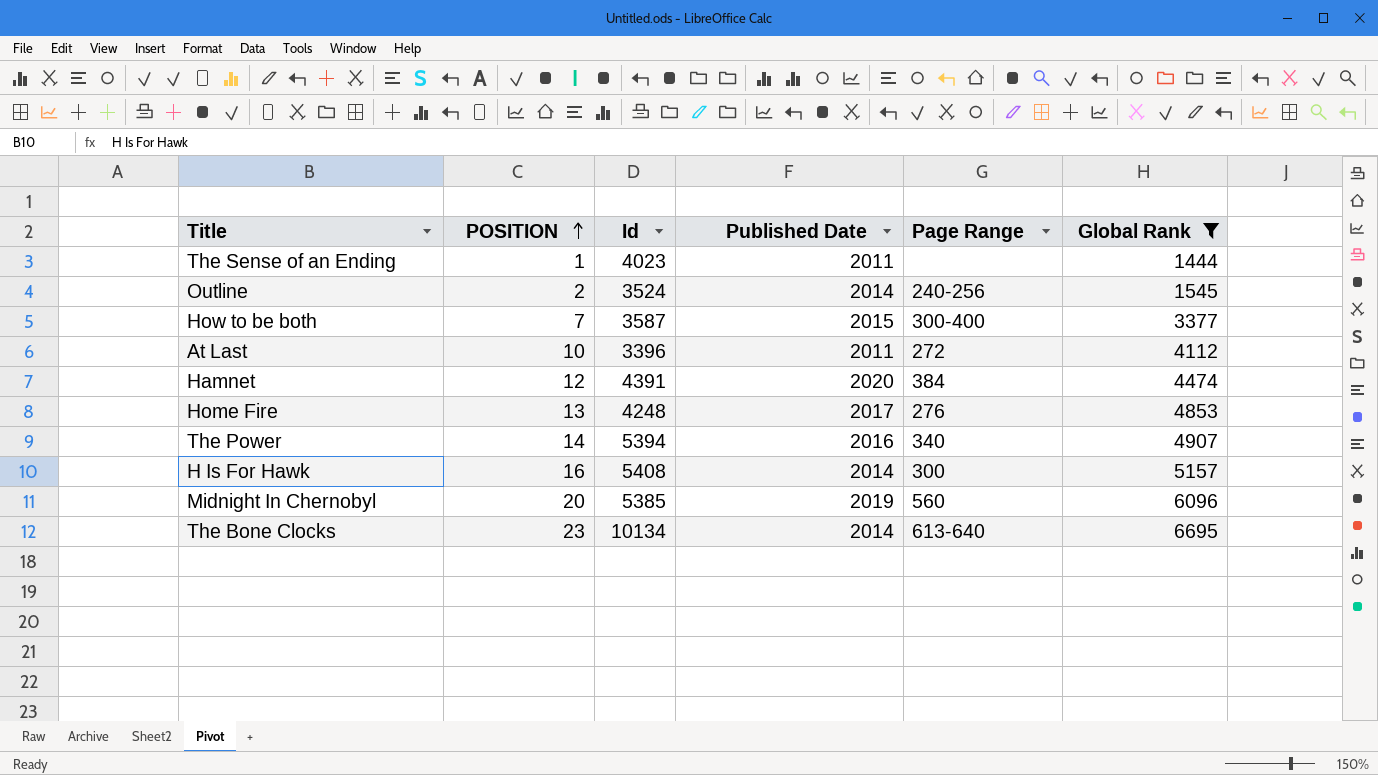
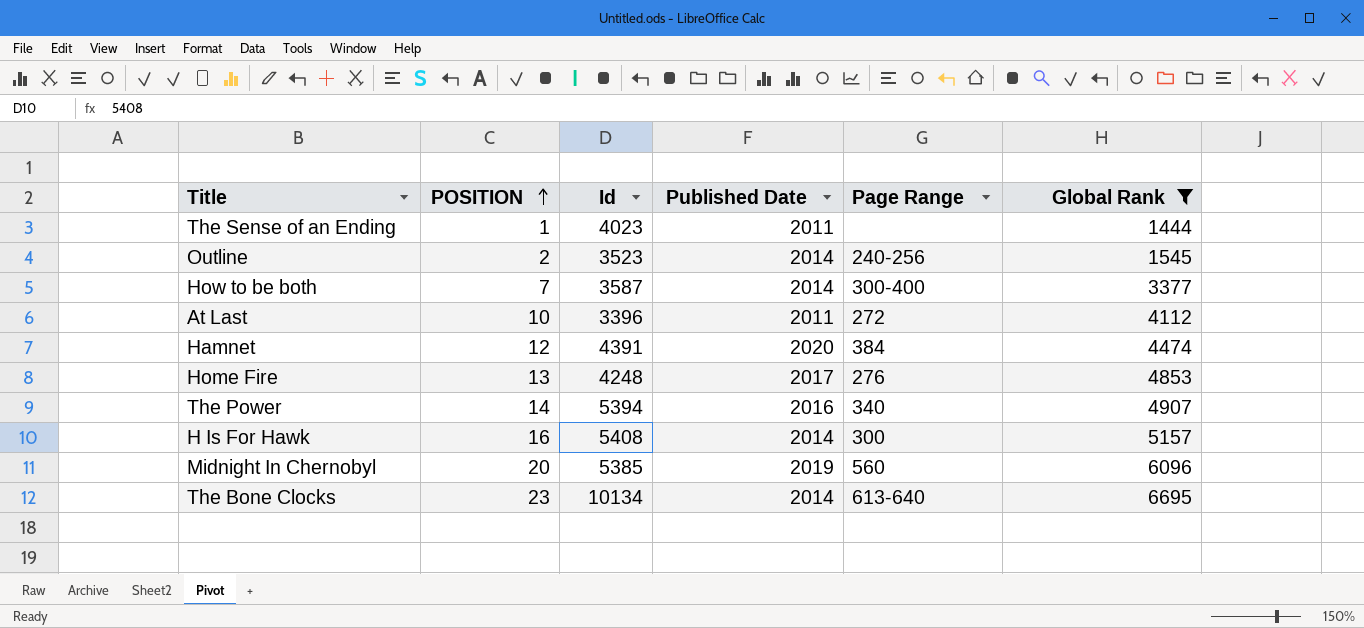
Outline | Id: 3524 -> 3523
How to be both | Published Date: 2015 -> 2014

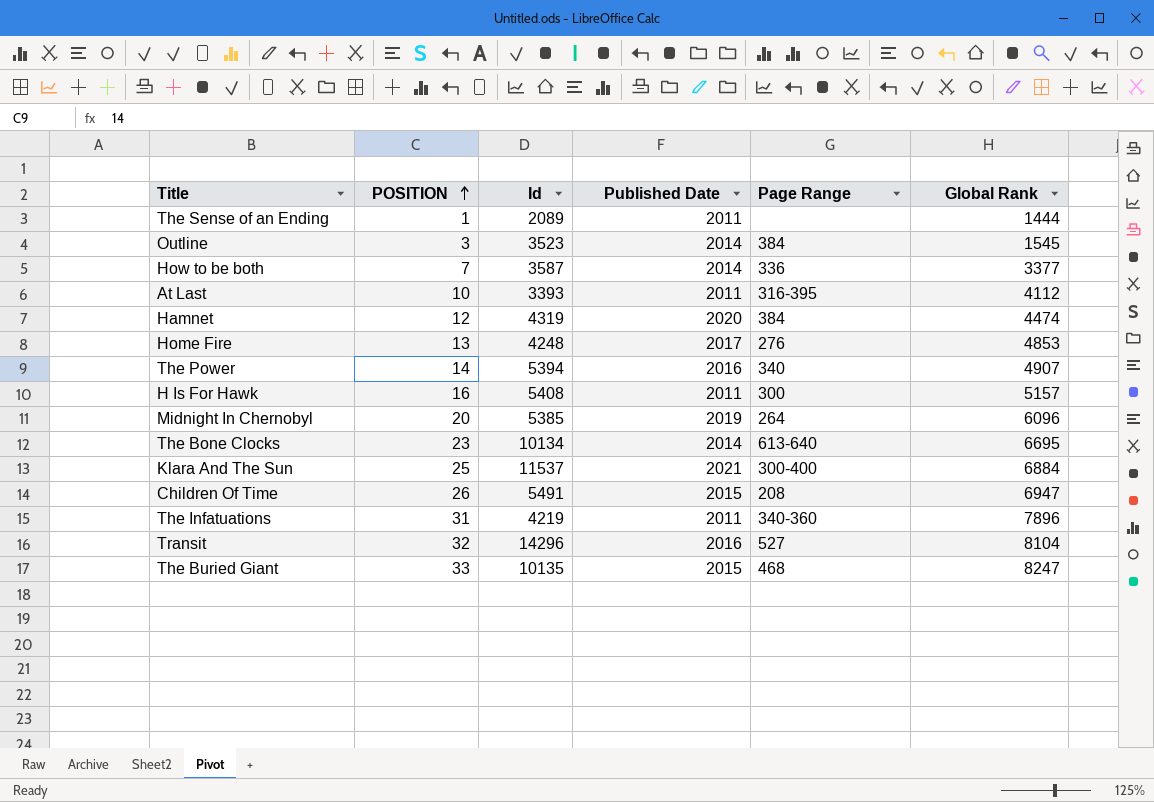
filter: Global Rank <= 6695 -> none
The Sense of an Ending | Id: 4023 -> 2089
Outline | POSITION: 2 -> 3
Outline | Page Range: 240-256 -> 384
How to be both | Page Range: 300-400 -> 336
At Last | Id: 3396 -> 3393
At Last | Page Range: 272 -> 316-395
Hamnet | Id: 4391 -> 4319
H Is For Hawk | Published Date: 2014 -> 2011
Midnight In Chernobyl | Page Range: 560 -> 264

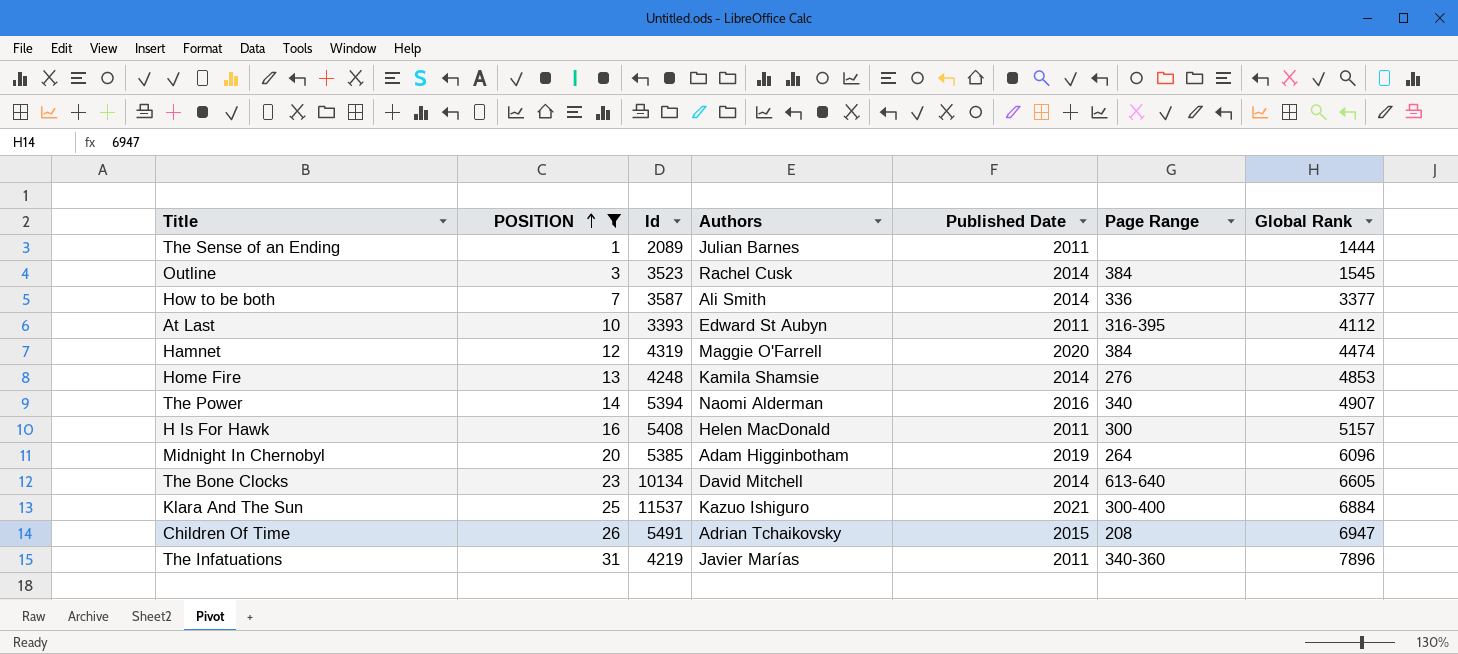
filter: none -> POSITION <= 31
column Authors | position: none -> 4
Home Fire | Published Date: 2017 -> 2014
The Bone Clocks | Global Rank: 6695 -> 6605

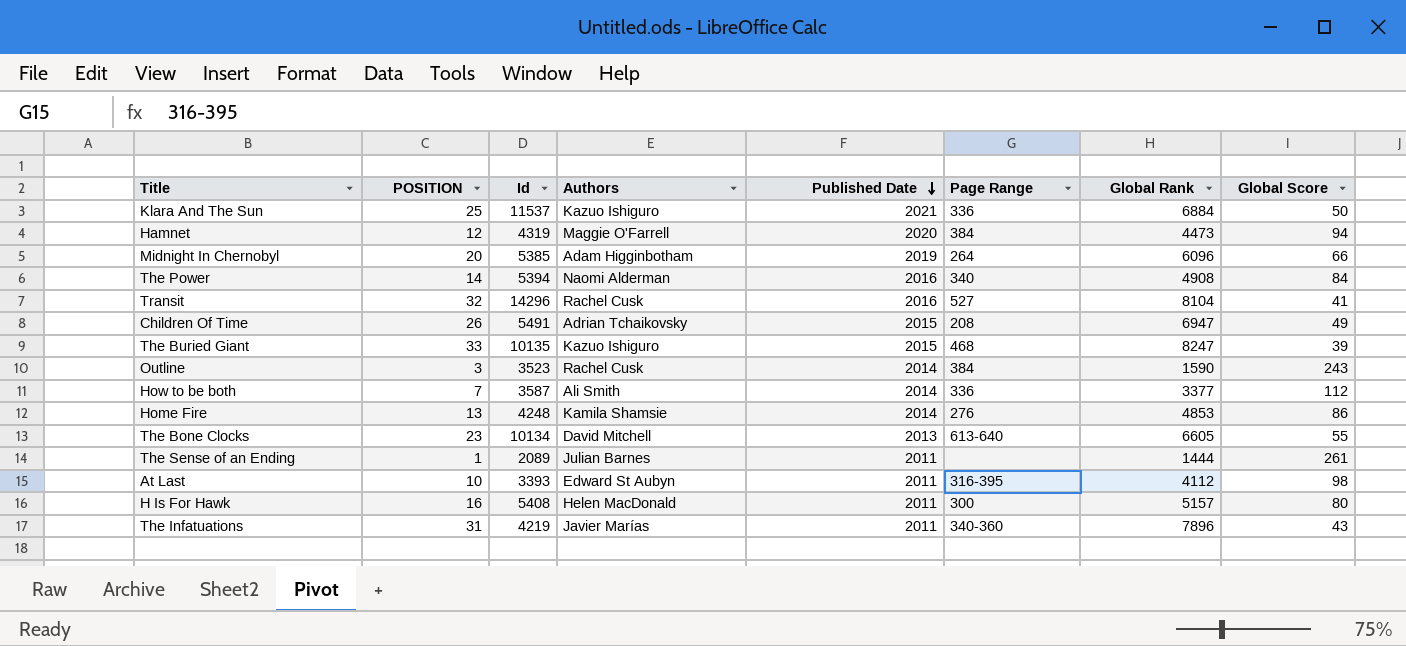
filter: POSITION <= 31 -> none
row order: POSITION ascending -> Published Date descending
column Global Score | position: none -> 8
Klara And The Sun | Page Range: 300-400 -> 336
Hamnet | Global Rank: 4474 -> 4473
The Power | Global Rank: 4907 -> 4908
Outline | Global Rank: 1545 -> 1590
The Bone Clocks | Published Date: 2014 -> 2013

